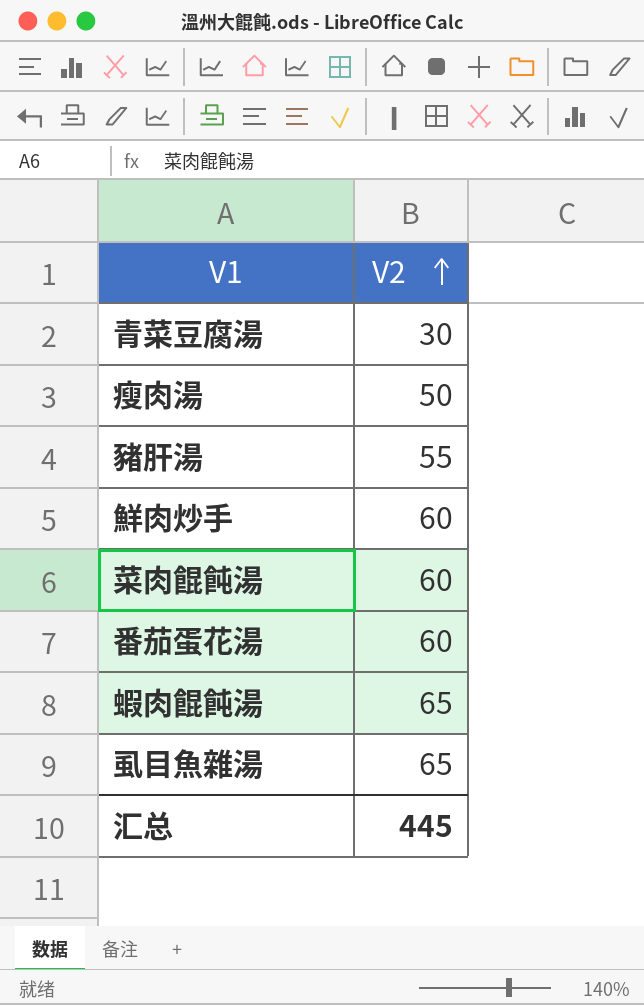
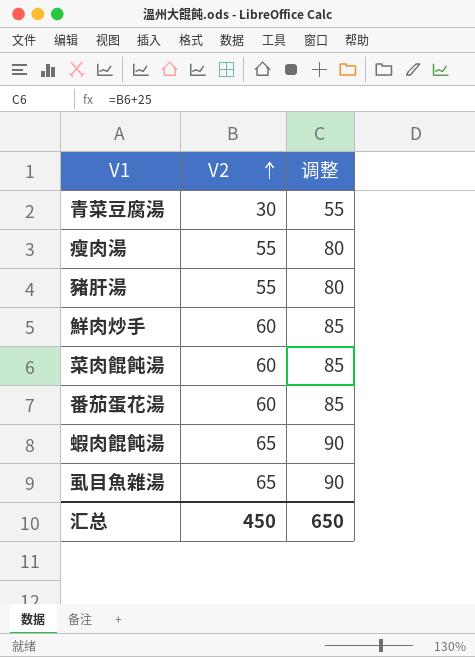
column 调整 | formula: none -> [V2] + 25
瘦肉湯 | V2: 50 -> 55
汇总 | V2: 445 -> 450

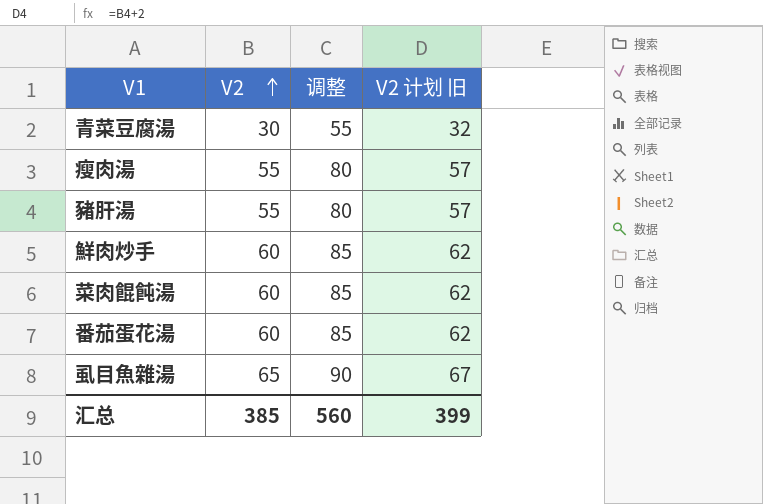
column V2 计划 旧 | formula: none -> [V2] + 2
row 蝦肉餛飩湯: 65 | 90 -> none
汇总 | V2: 450 -> 385
汇总 | 调整: 650 -> 560

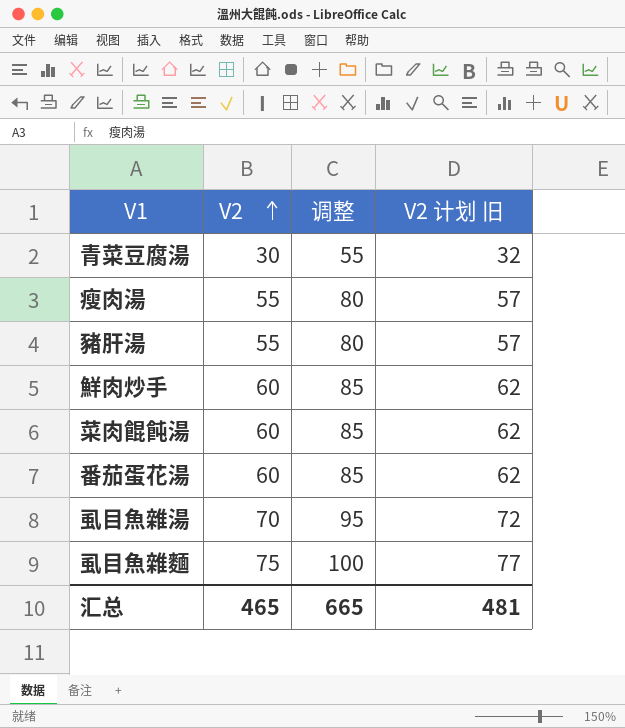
虱目魚雜湯 | V2: 65 -> 70
虱目魚雜湯 | 调整: 90 -> 95
虱目魚雜湯 | V2 计划 旧: 67 -> 72
row 虱目魚雜麵: none -> 75 | 100 | 77
汇总 | V2: 385 -> 465
汇总 | 调整: 560 -> 665
汇总 | V2 计划 旧: 399 -> 481

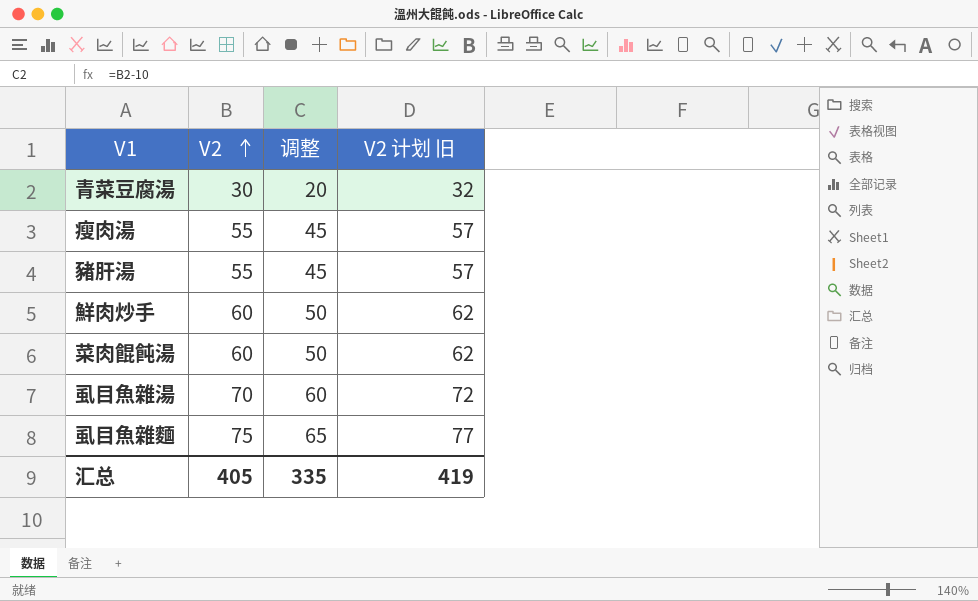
column 调整 | formula: [V2] + 25 -> [V2] - 10
row 番茄蛋花湯: 60 | 85 | 62 -> none
汇总 | V2: 465 -> 405
汇总 | 调整: 665 -> 335
汇总 | V2 计划 旧: 481 -> 419

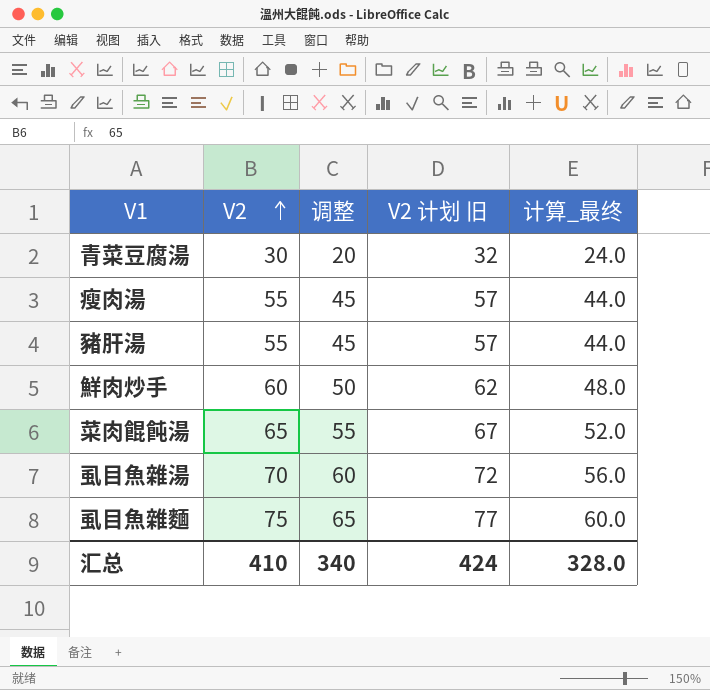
column 计算_最终 | formula: none -> [V2] * 0.8
菜肉餛飩湯 | V2: 60 -> 65
菜肉餛飩湯 | 调整: 50 -> 55
菜肉餛飩湯 | V2 计划 旧: 62 -> 67
汇总 | V2: 405 -> 410
汇总 | 调整: 335 -> 340
汇总 | V2 计划 旧: 419 -> 424

